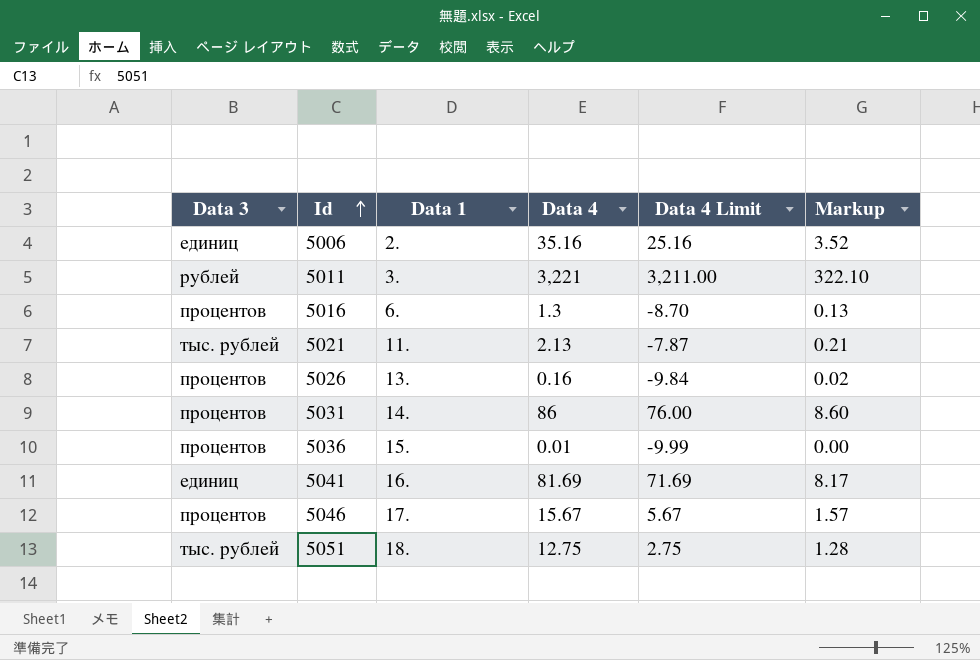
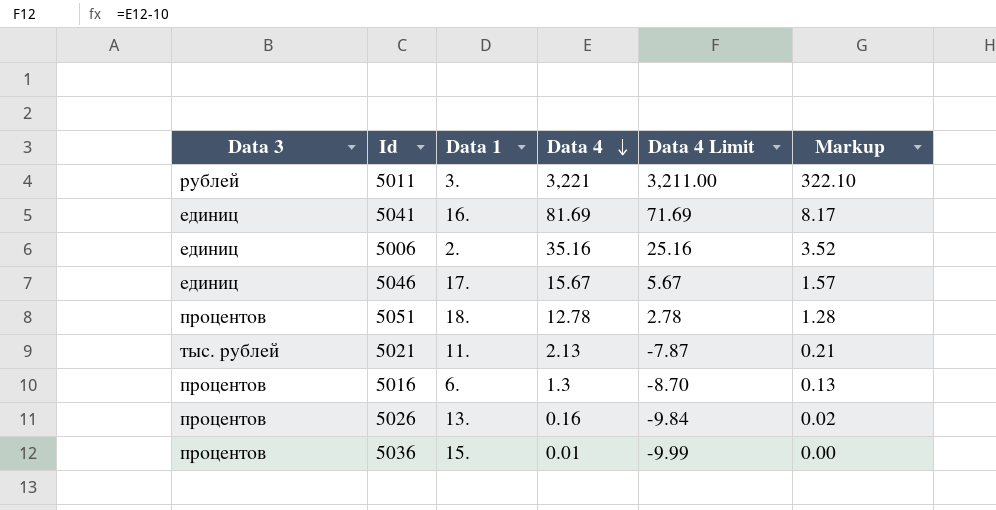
row order: Id ascending -> Data 4 descending
row 5031: процентов | 14. | 86 | 76.00 | 8.60 -> none
5046 | Data 3: процентов -> единиц
5051 | Data 3: тыс. рублей -> процентов
5051 | Data 4: 12.75 -> 12.78
5051 | Data 4 Limit: 2.75 -> 2.78

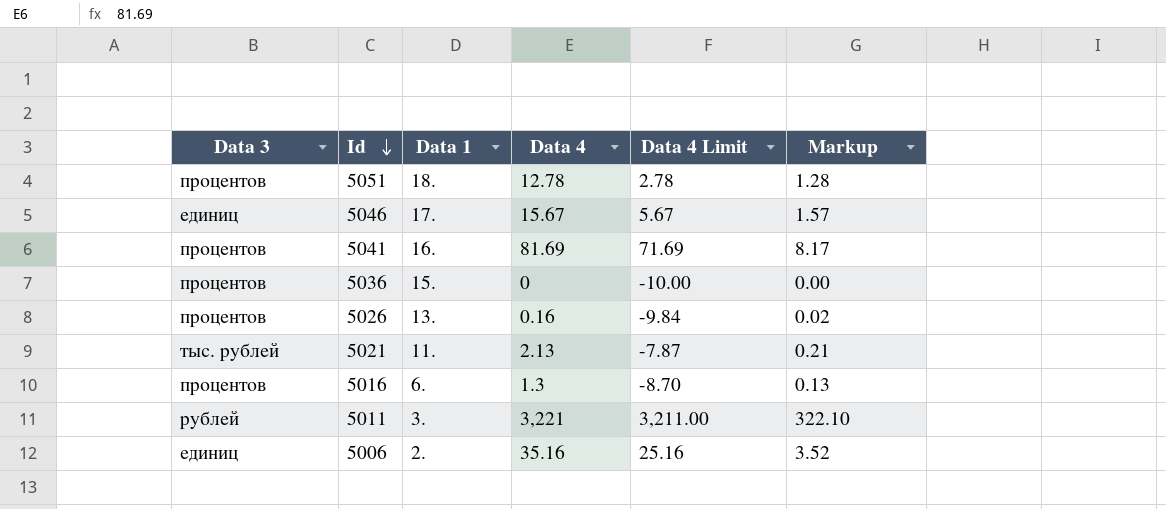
row order: Data 4 descending -> Id descending
5041 | Data 3: единиц -> процентов
5036 | Data 4: 0.01 -> 0
5036 | Data 4 Limit: -9.99 -> -10.00

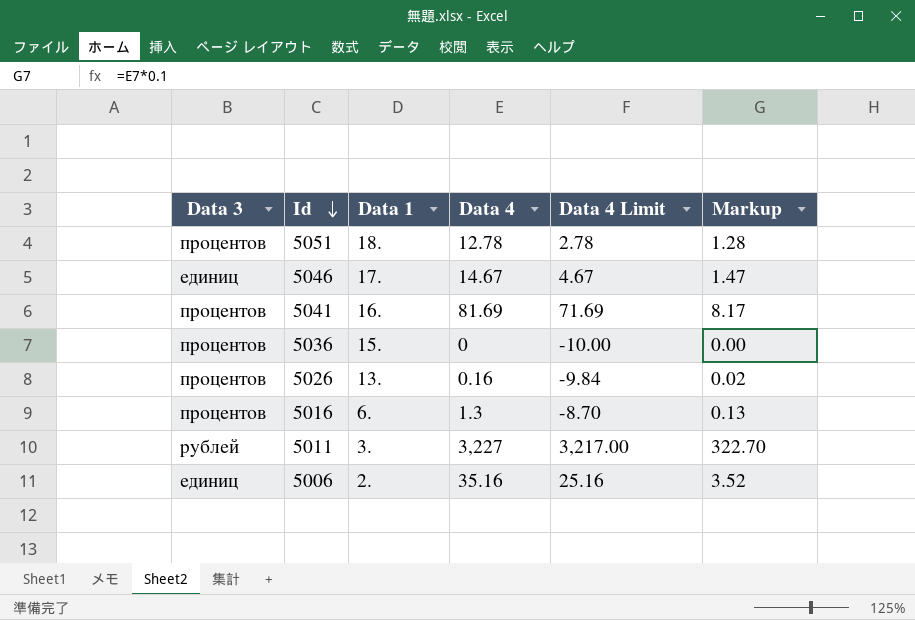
row 5021: тыс. рублей | 11. | 2.13 | -7.87 | 0.21 -> none
5046 | Data 4: 15.67 -> 14.67
5046 | Data 4 Limit: 5.67 -> 4.67
5046 | Markup: 1.57 -> 1.47
5011 | Data 4: 3,221 -> 3,227
5011 | Data 4 Limit: 3,211.00 -> 3,217.00
5011 | Markup: 322.10 -> 322.70

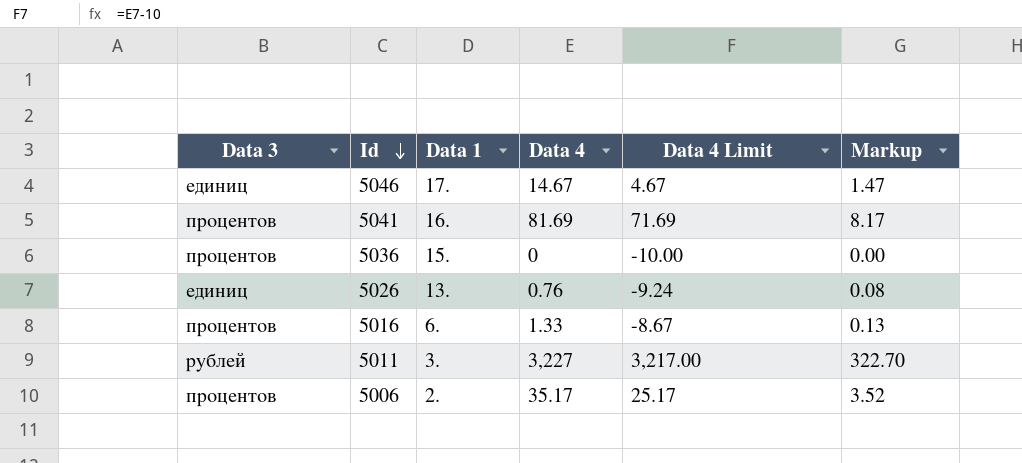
row 5051: процентов | 18. | 12.78 | 2.78 | 1.28 -> none
5026 | Data 3: процентов -> единиц
5026 | Data 4: 0.16 -> 0.76
5026 | Data 4 Limit: -9.84 -> -9.24
5026 | Markup: 0.02 -> 0.08
5016 | Data 4: 1.3 -> 1.33
5016 | Data 4 Limit: -8.70 -> -8.67
5006 | Data 3: единиц -> процентов
5006 | Data 4: 35.16 -> 35.17
5006 | Data 4 Limit: 25.16 -> 25.17

